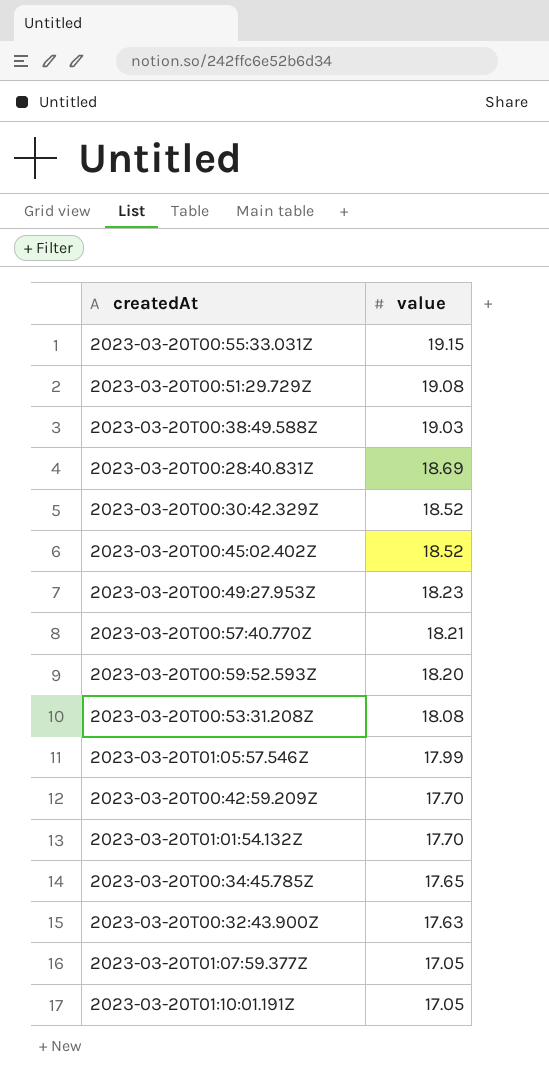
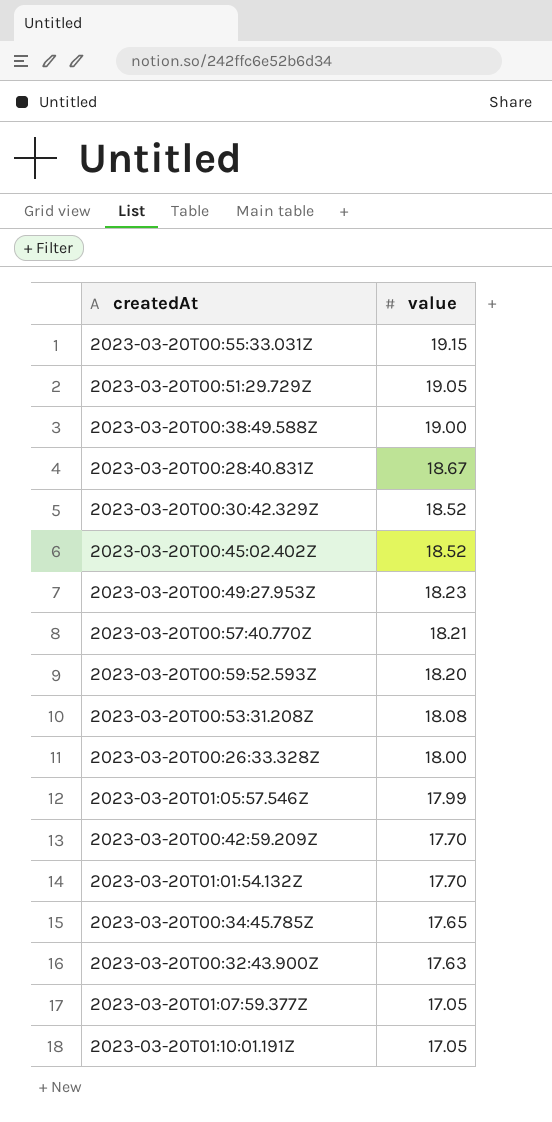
2023-03-20T00:51:29.729Z | value: 19.08 -> 19.05
2023-03-20T00:38:49.588Z | value: 19.03 -> 19.00
2023-03-20T00:28:40.831Z | value: 18.69 -> 18.67
row 2023-03-20T00:26:33.328Z: none -> 18.00

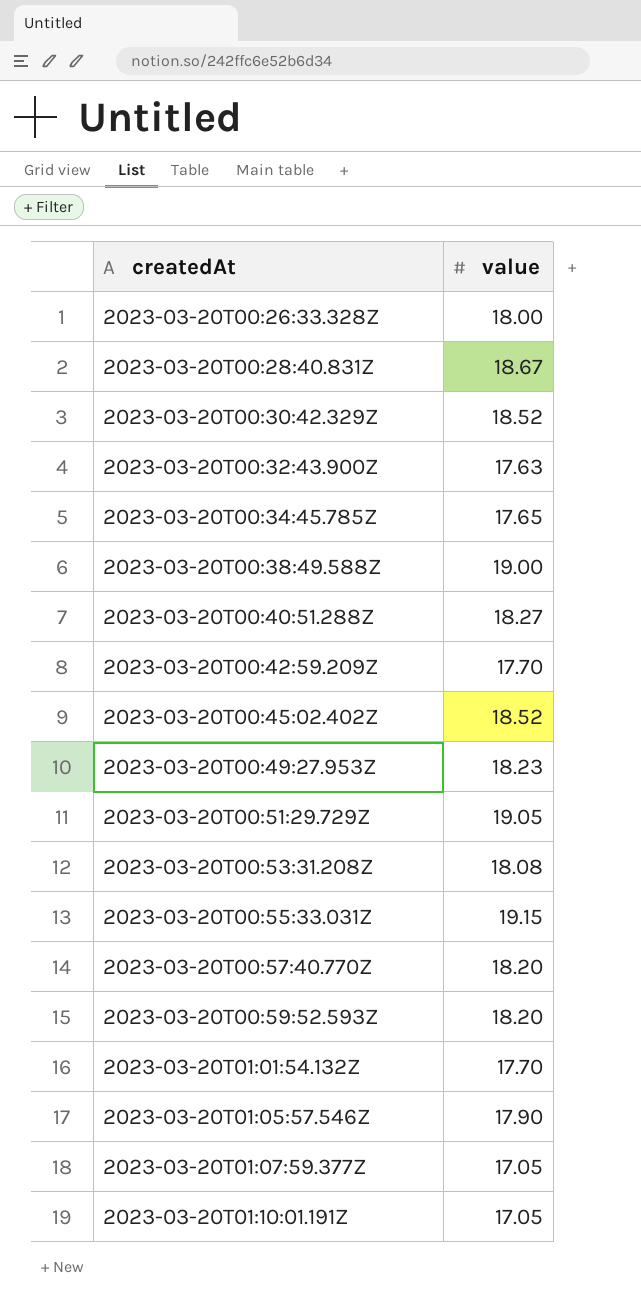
row order: value descending -> createdAt ascending
row 2023-03-20T00:40:51.288Z: none -> 18.27
2023-03-20T00:57:40.770Z | value: 18.21 -> 18.20
2023-03-20T01:05:57.546Z | value: 17.99 -> 17.90

